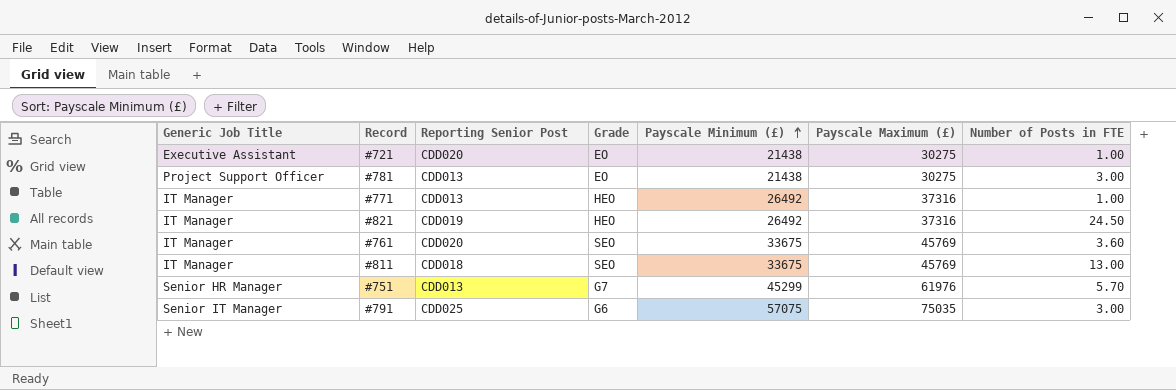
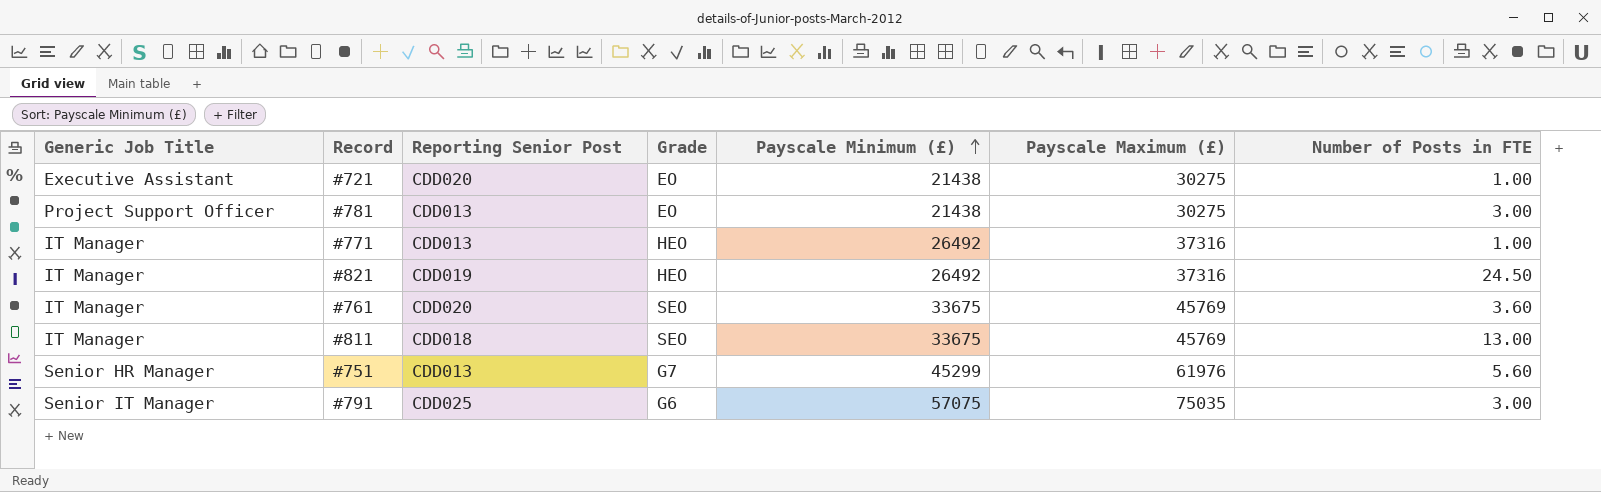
#751 | Number of Posts in FTE: 5.70 -> 5.60

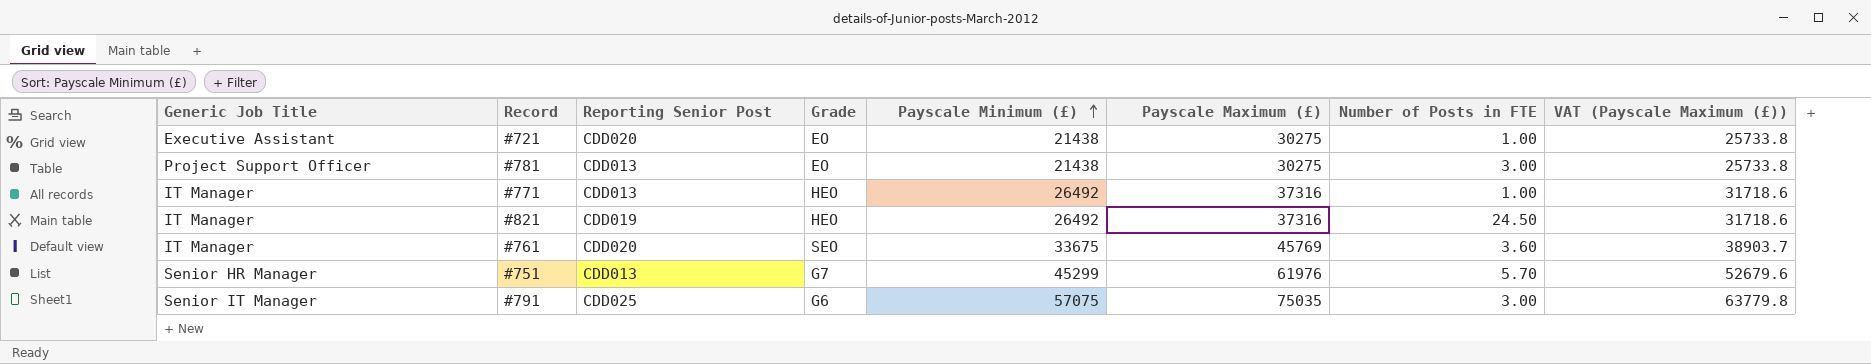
column VAT (Payscale Maximum (£)) | formula: none -> [Payscale Maximum (£)] * 0.85
row #811: IT Manager | CDD018 | SEO | 33675 | 45769 | 13.00 -> none
#751 | Number of Posts in FTE: 5.60 -> 5.70

